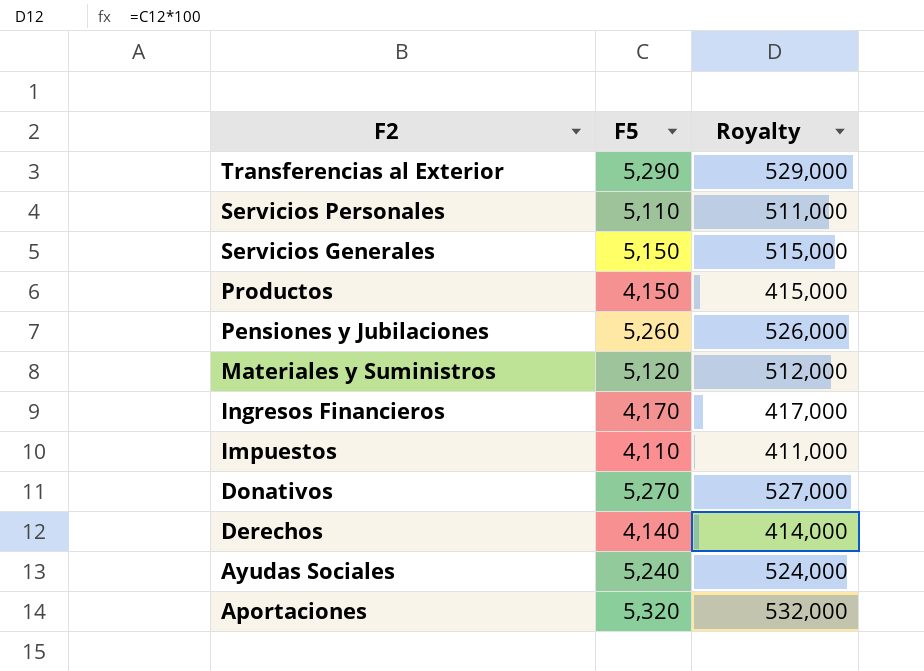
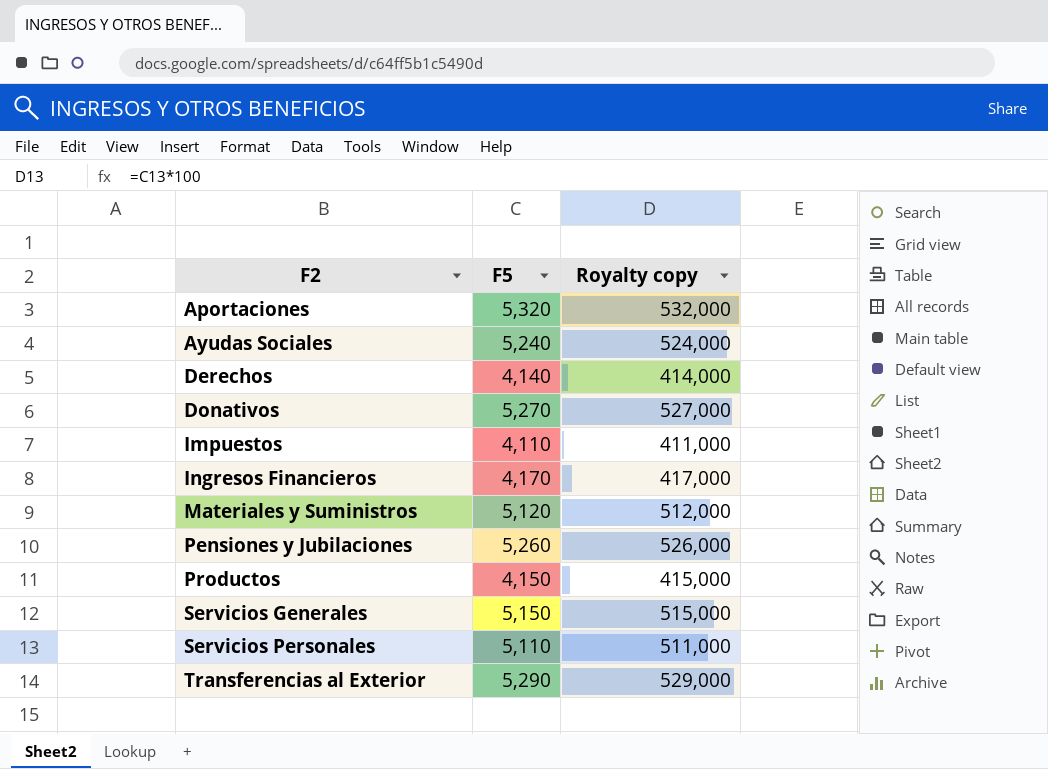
row order: F2 descending -> F2 ascending
column name: Royalty -> Royalty copy

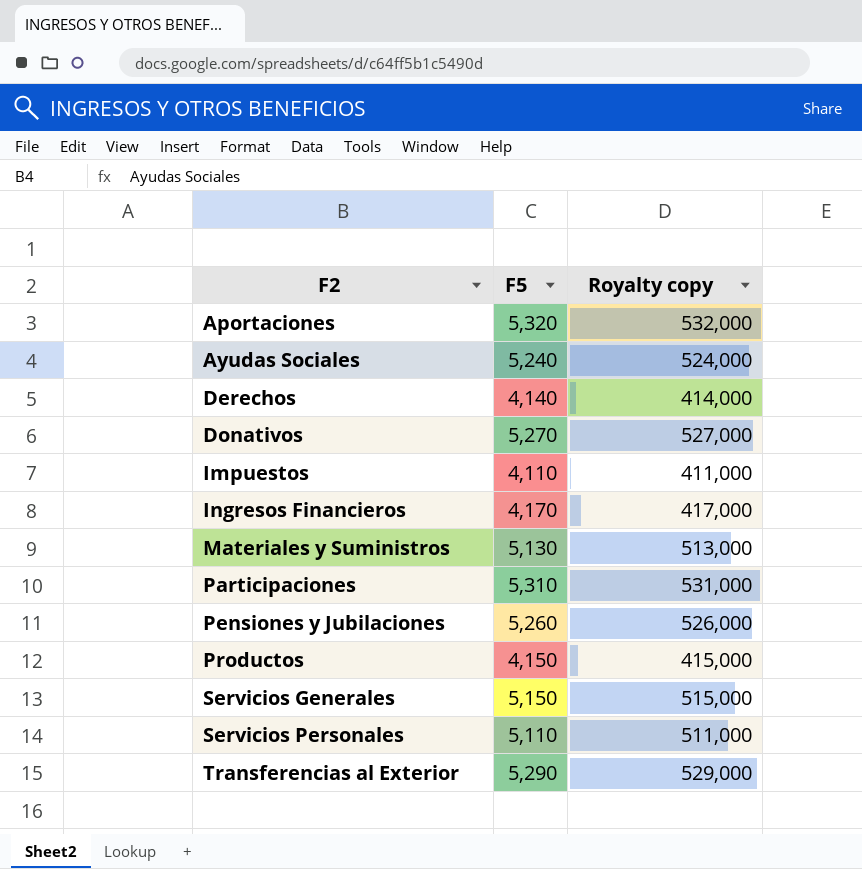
Materiales y Suministros | F5: 5,120 -> 5,130
Materiales y Suministros | Royalty copy: 512,000 -> 513,000
row Participaciones: none -> 5,310 | 531,000

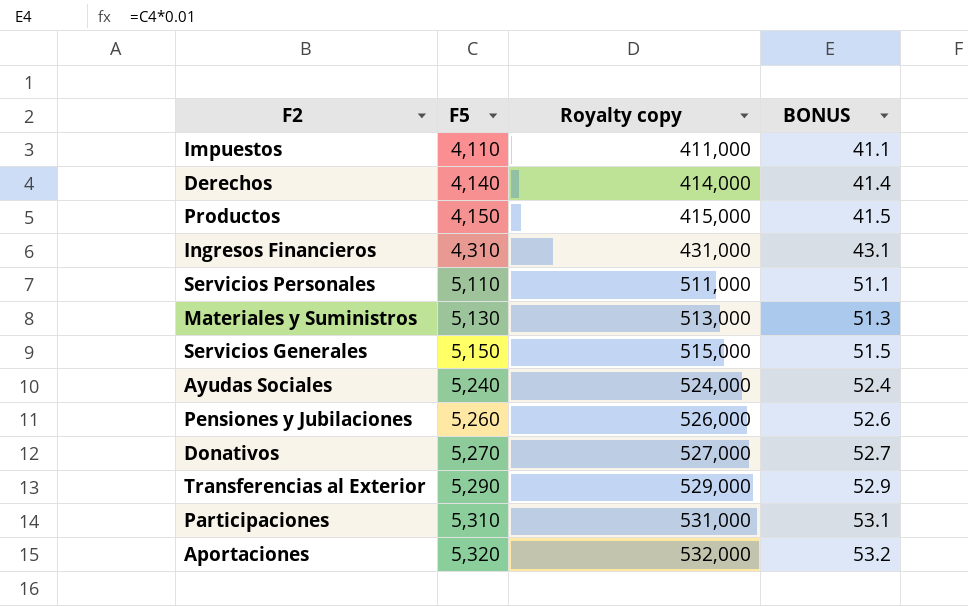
row order: F2 ascending -> F5 ascending
column BONUS | formula: none -> [F5] * 0.01
Ingresos Financieros | F5: 4,170 -> 4,310
Ingresos Financieros | Royalty copy: 417,000 -> 431,000

